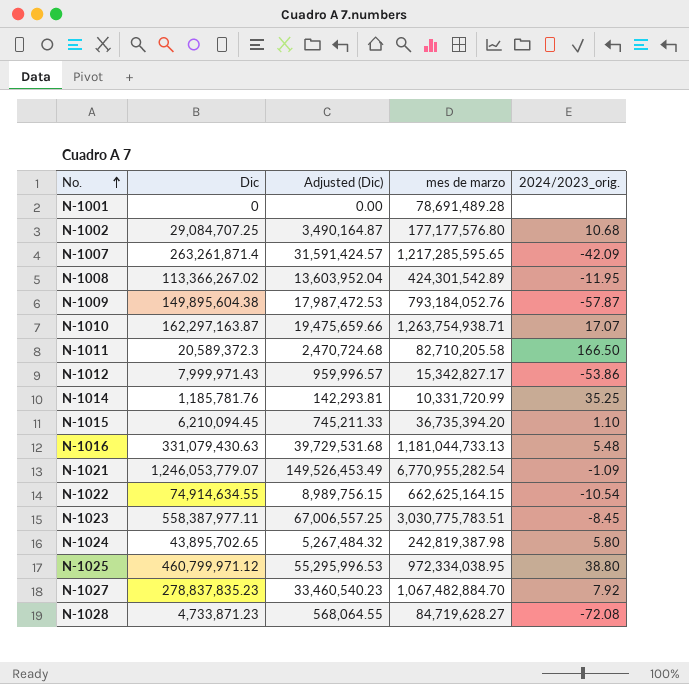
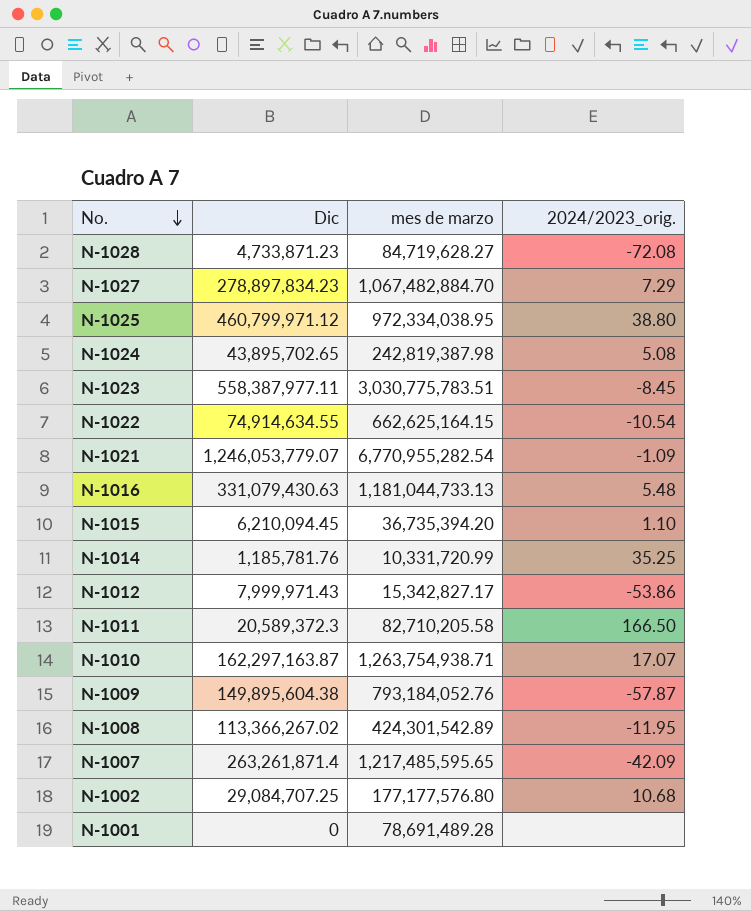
row order: No. ascending -> No. descending
column Adjusted (Dic) | formula: [Dic] * 0.12 -> none
N-1027 | Dic: 278,837,835.23 -> 278,897,834.23
N-1027 | 2024/2023_orig.: 7.92 -> 7.29
N-1024 | 2024/2023_orig.: 5.80 -> 5.08
N-1007 | mes de marzo: 1,217,285,595.65 -> 1,217,485,595.65

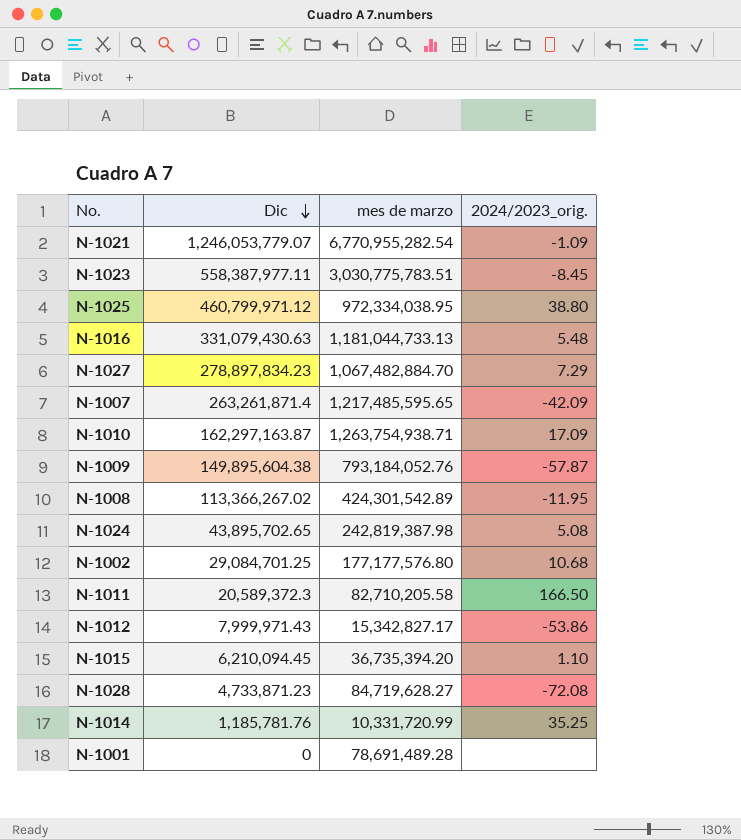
row order: No. descending -> Dic descending
row N-1022: 74,914,634.55 | 662,625,164.15 | -10.54 -> none
N-1010 | 2024/2023_orig.: 17.07 -> 17.09
N-1002 | Dic: 29,084,707.25 -> 29,084,701.25

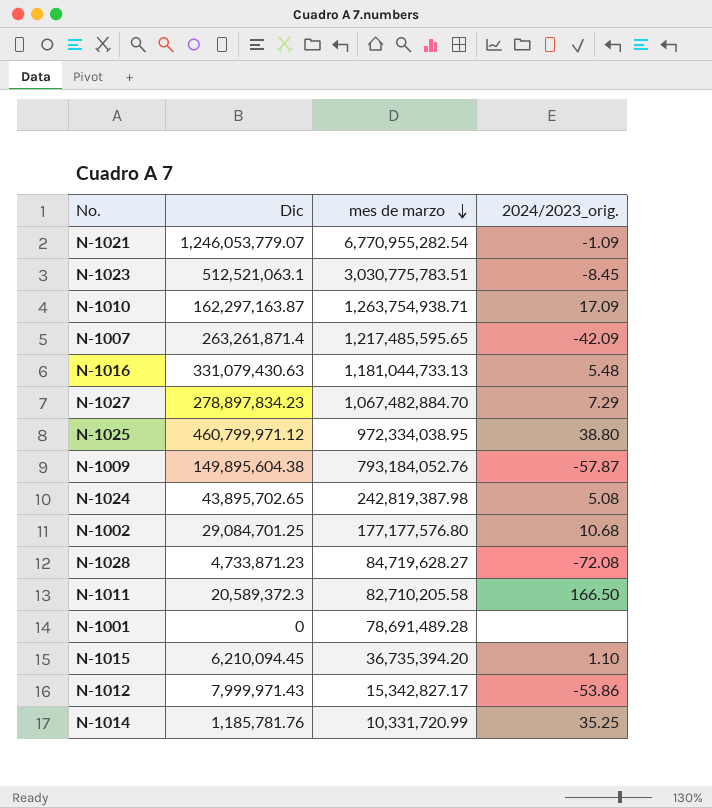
row order: Dic descending -> mes de marzo descending
row N-1008: 113,366,267.02 | 424,301,542.89 | -11.95 -> none
N-1023 | Dic: 558,387,977.11 -> 512,521,063.1

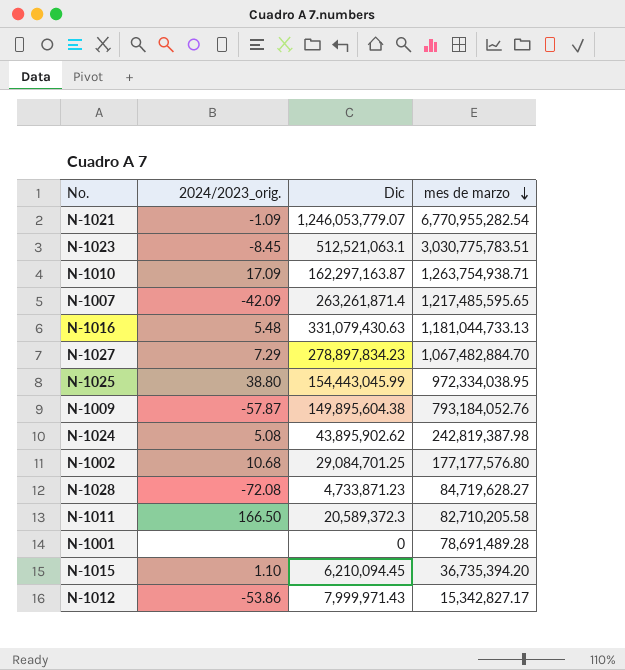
column 2024/2023_orig. | position: 4 -> 2
row N-1014: 1,185,781.76 | 10,331,720.99 | 35.25 -> none
N-1025 | Dic: 460,799,971.12 -> 154,443,045.99
N-1024 | Dic: 43,895,702.65 -> 43,895,902.62

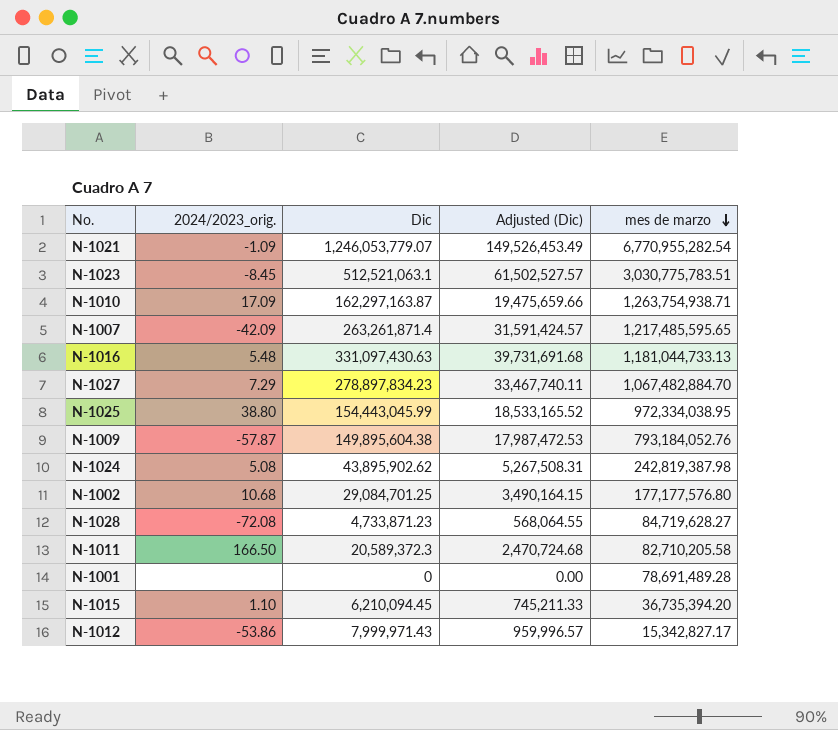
column Adjusted (Dic) | formula: none -> [Dic] * 0.12
N-1016 | Dic: 331,079,430.63 -> 331,097,430.63

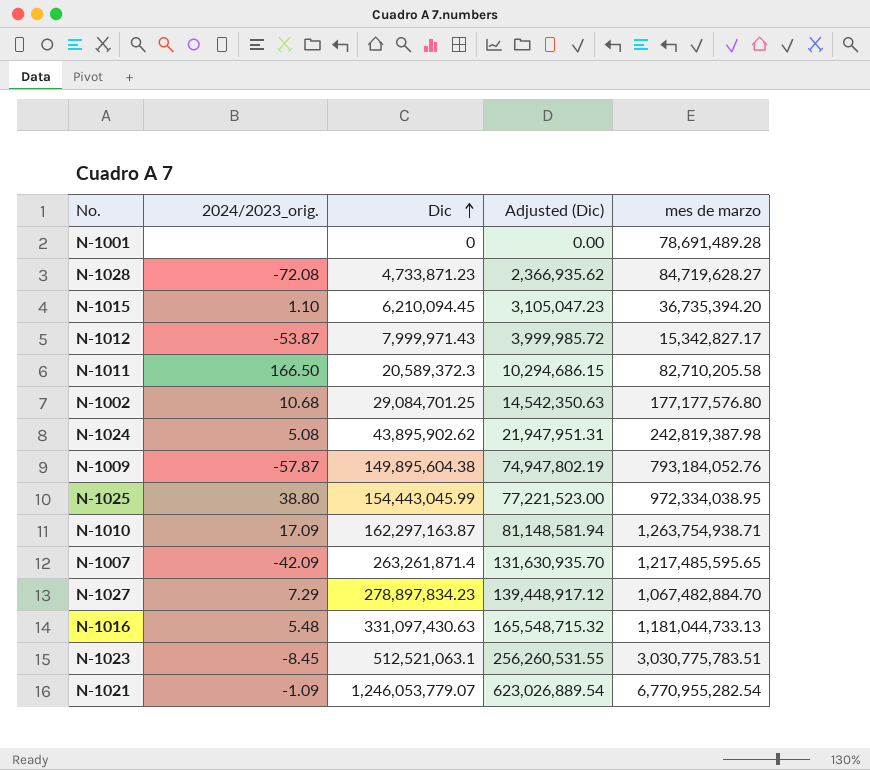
row order: mes de marzo descending -> Dic ascending
column Adjusted (Dic) | formula: [Dic] * 0.12 -> [Dic] * 0.5
N-1012 | 2024/2023_orig.: -53.86 -> -53.87

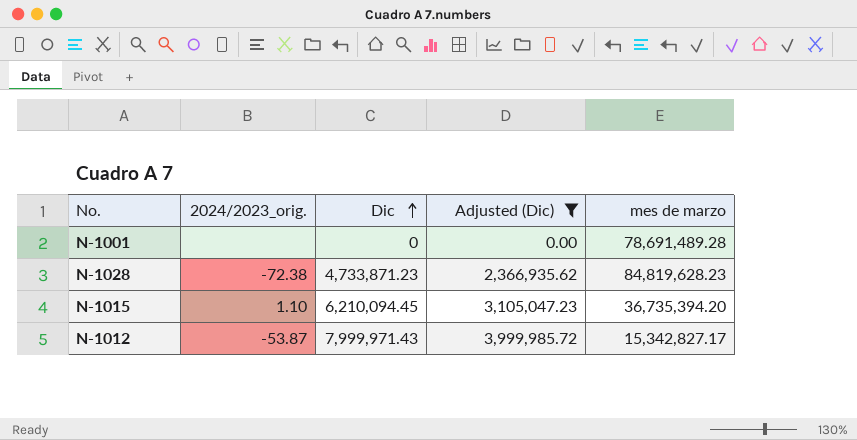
filter: none -> Adjusted (Dic) <= 3,999,985.72
N-1028 | 2024/2023_orig.: -72.08 -> -72.38
N-1028 | mes de marzo: 84,719,628.27 -> 84,819,628.23

